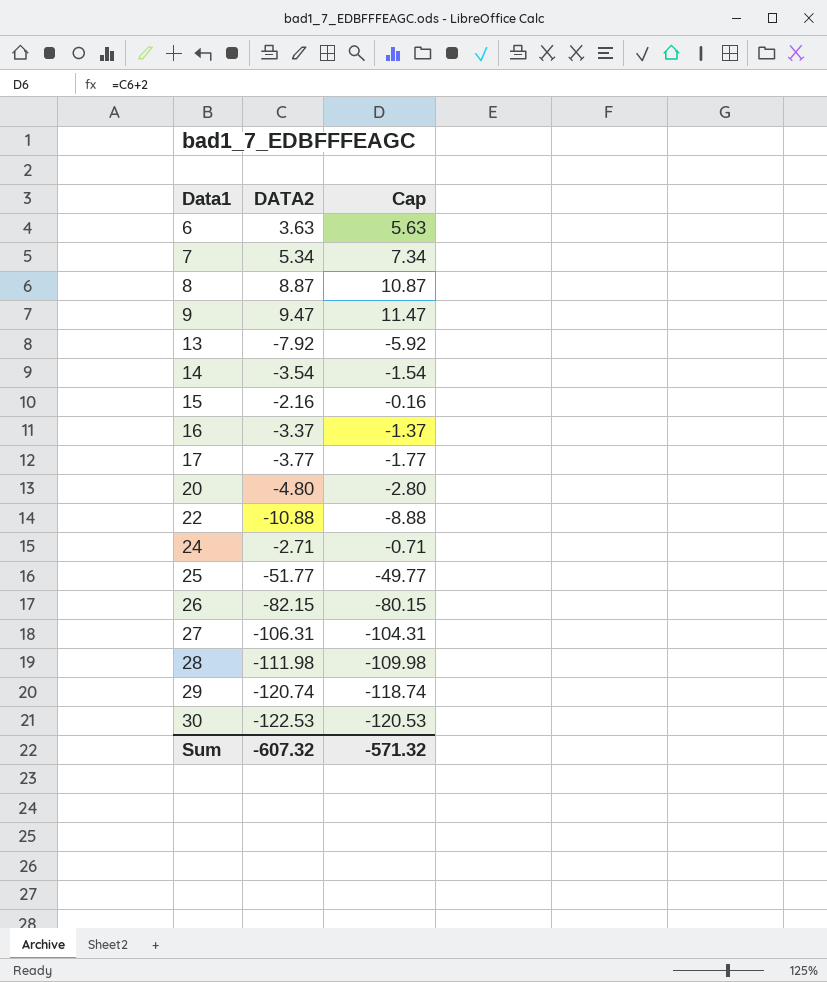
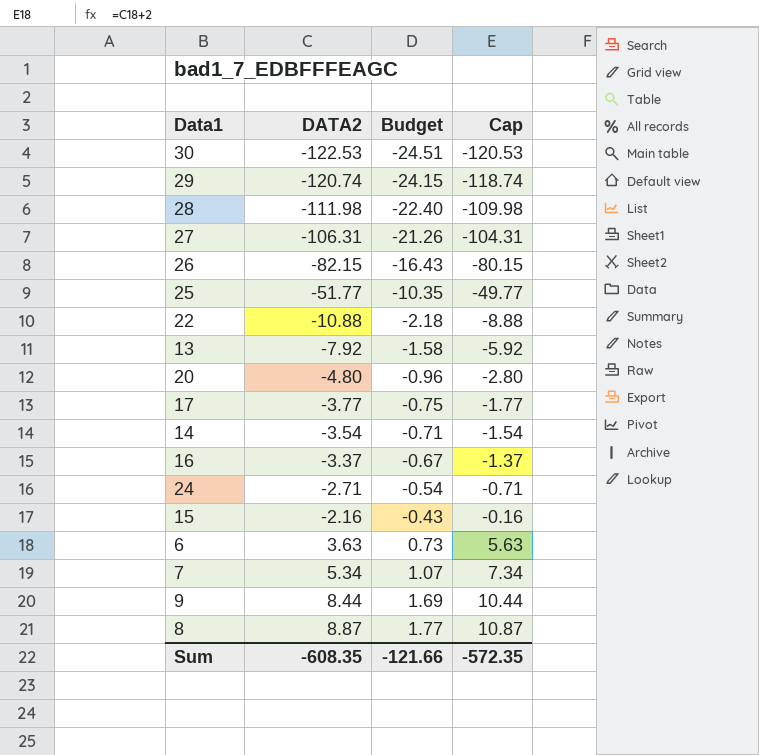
row order: Data1 ascending -> DATA2 ascending
column Budget | formula: none -> [DATA2] * 0.2
9 | DATA2: 9.47 -> 8.44
9 | Cap: 11.47 -> 10.44
Sum | DATA2: -607.32 -> -608.35
Sum | Cap: -571.32 -> -572.35

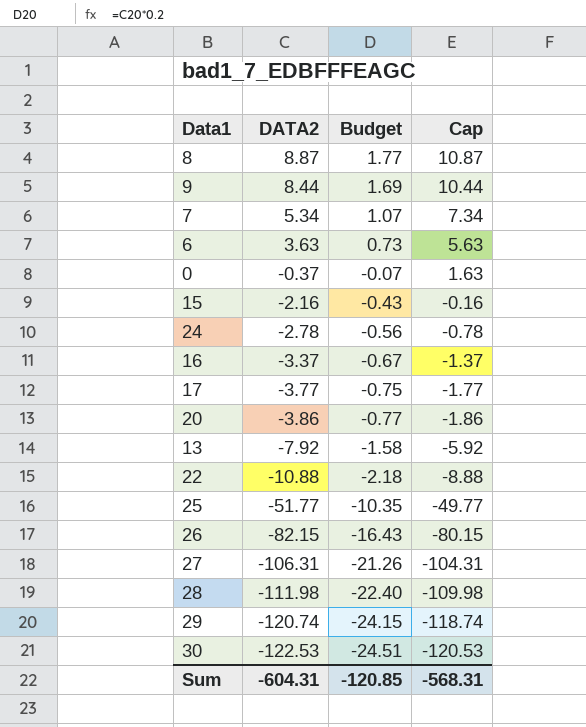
row order: DATA2 ascending -> DATA2 descending
row 14: -3.54 | -0.71 | -1.54 -> none
row 0: none -> -0.37 | -0.07 | 1.63
24 | DATA2: -2.71 -> -2.78
24 | Budget: -0.54 -> -0.56
24 | Cap: -0.71 -> -0.78
20 | DATA2: -4.80 -> -3.86
20 | Budget: -0.96 -> -0.77
20 | Cap: -2.80 -> -1.86
Sum | DATA2: -608.35 -> -604.31
Sum | Budget: -121.66 -> -120.85
Sum | Cap: -572.35 -> -568.31

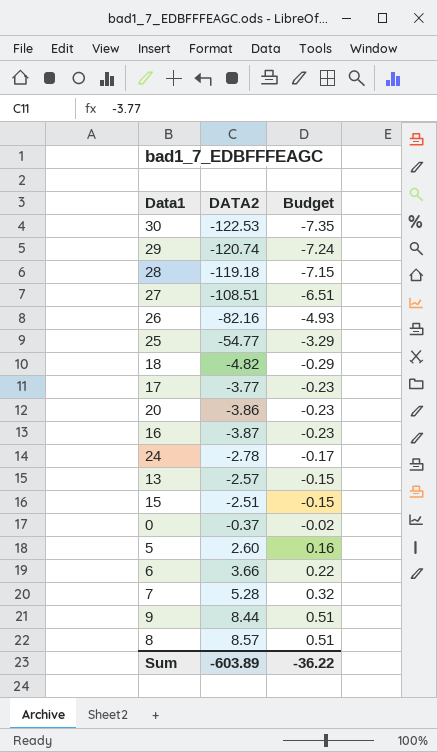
row order: DATA2 descending -> Budget ascending
column Cap | formula: [DATA2] + 2 -> none
column Budget | formula: [DATA2] * 0.2 -> [DATA2] * 0.06
row 22: -10.88 | -2.18 | -8.88 -> none
28 | DATA2: -111.98 -> -119.18
27 | DATA2: -106.31 -> -108.51
26 | DATA2: -82.15 -> -82.16
25 | DATA2: -51.77 -> -54.77
row 18: none -> -4.82 | -0.29
16 | DATA2: -3.37 -> -3.87
13 | DATA2: -7.92 -> -2.57
15 | DATA2: -2.16 -> -2.51
row 5: none -> 2.60 | 0.16
6 | DATA2: 3.63 -> 3.66
7 | DATA2: 5.34 -> 5.28
8 | DATA2: 8.87 -> 8.57
Sum | DATA2: -604.31 -> -603.89
Sum | Budget: -120.85 -> -36.22

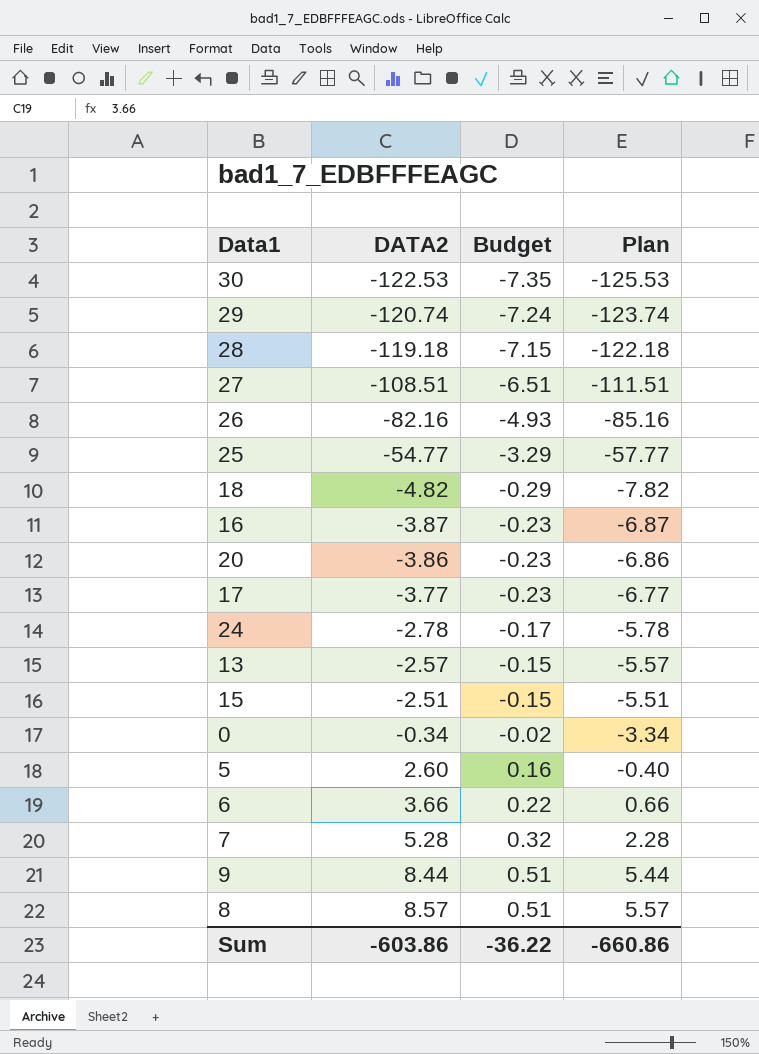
row order: Budget ascending -> DATA2 ascending
column Plan | formula: none -> [DATA2] - 3
0 | DATA2: -0.37 -> -0.34
Sum | DATA2: -603.89 -> -603.86

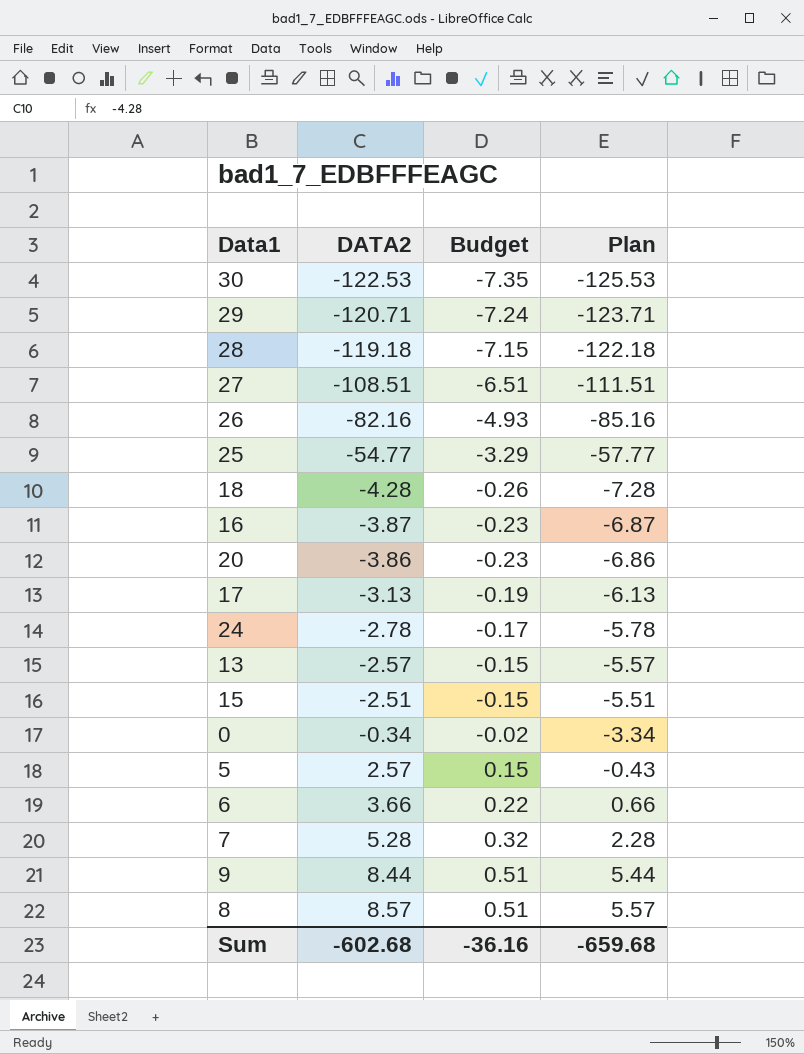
29 | DATA2: -120.74 -> -120.71
29 | Plan: -123.74 -> -123.71
18 | DATA2: -4.82 -> -4.28
18 | Budget: -0.29 -> -0.26
18 | Plan: -7.82 -> -7.28
17 | DATA2: -3.77 -> -3.13
17 | Budget: -0.23 -> -0.19
17 | Plan: -6.77 -> -6.13
5 | DATA2: 2.60 -> 2.57
5 | Budget: 0.16 -> 0.15
5 | Plan: -0.40 -> -0.43
Sum | DATA2: -603.86 -> -602.68
Sum | Budget: -36.22 -> -36.16
Sum | Plan: -660.86 -> -659.68

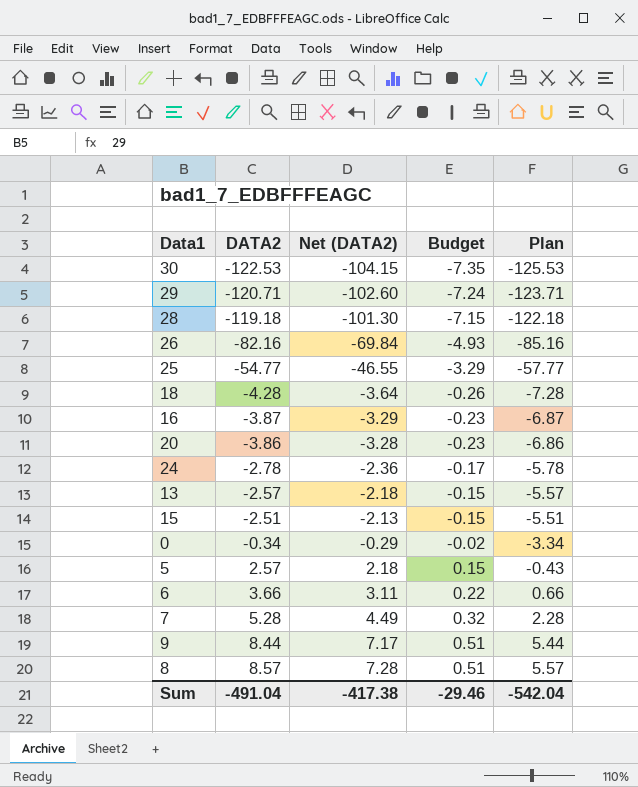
column Net (DATA2) | formula: none -> [DATA2] * 0.85
row 27: -108.51 | -6.51 | -111.51 -> none
row 17: -3.13 | -0.19 | -6.13 -> none
Sum | DATA2: -602.68 -> -491.04
Sum | Budget: -36.16 -> -29.46
Sum | Plan: -659.68 -> -542.04

